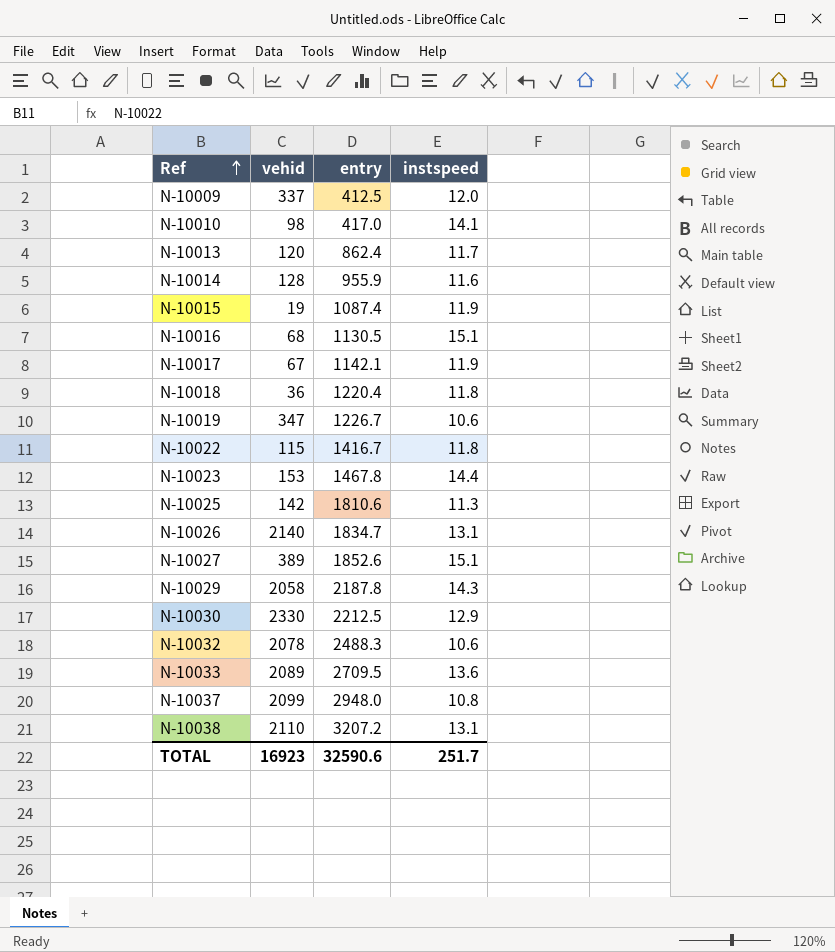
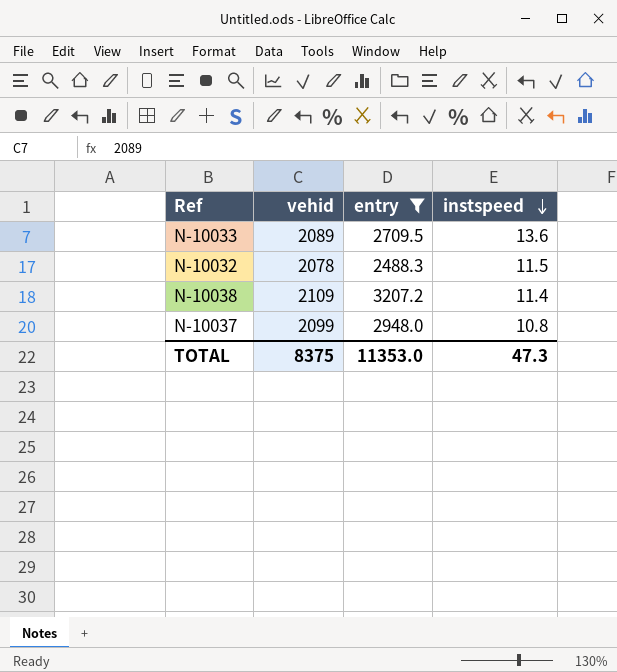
filter: none -> entry >= 2488.3
row order: Ref ascending -> instspeed descending
N-10032 | instspeed: 10.6 -> 11.5
N-10038 | vehid: 2110 -> 2109
N-10038 | instspeed: 13.1 -> 11.4
TOTAL | vehid: 16923 -> 8375
TOTAL | entry: 32590.6 -> 11353.0
TOTAL | instspeed: 251.7 -> 47.3

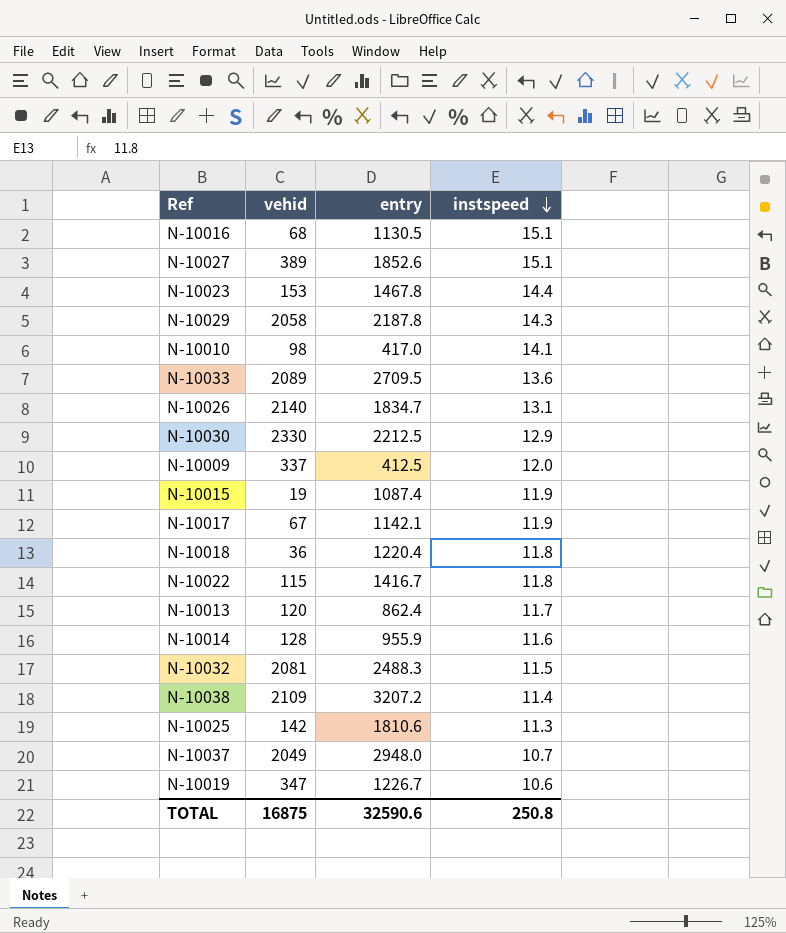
filter: entry >= 2488.3 -> none
N-10032 | vehid: 2078 -> 2081
N-10037 | vehid: 2099 -> 2049
N-10037 | instspeed: 10.8 -> 10.7
TOTAL | vehid: 8375 -> 16875
TOTAL | entry: 11353.0 -> 32590.6
TOTAL | instspeed: 47.3 -> 250.8

